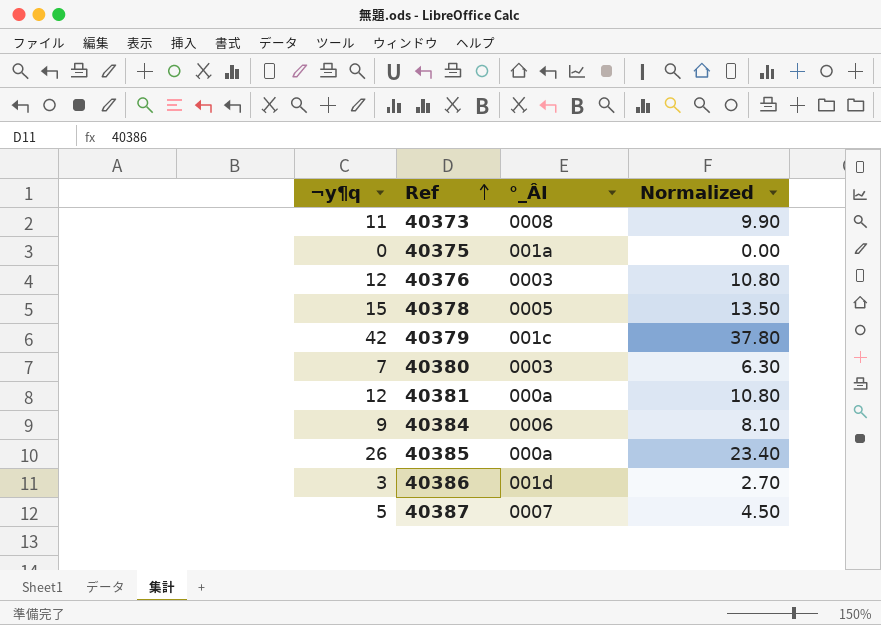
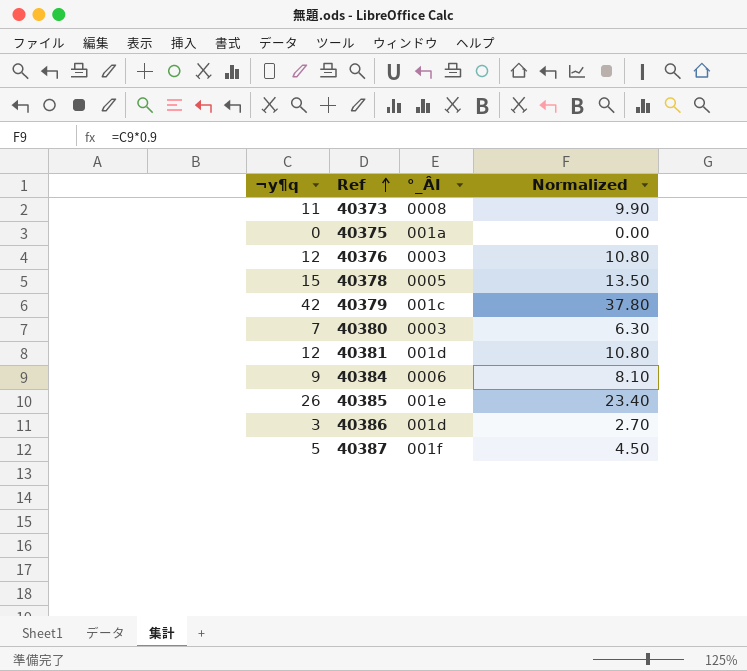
40381 | °_ÂI: 000a -> 001d
40385 | °_ÂI: 000a -> 001e
40387 | °_ÂI: 0007 -> 001f

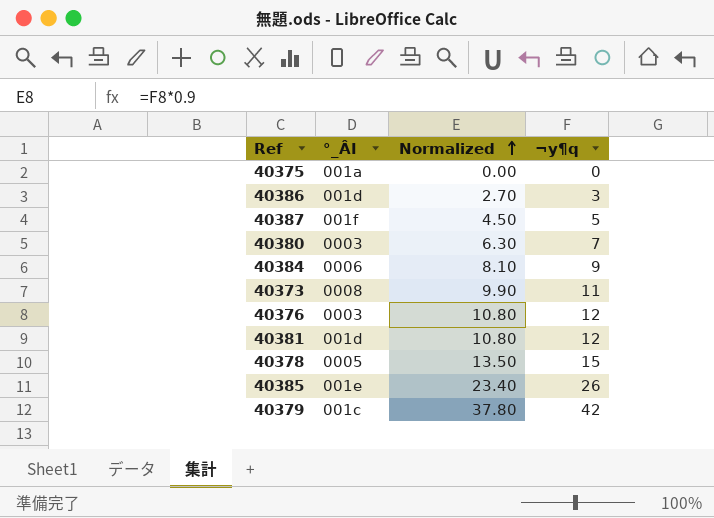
row order: Ref ascending -> Normalized ascending
column ¬y¶q | position: 1 -> 4

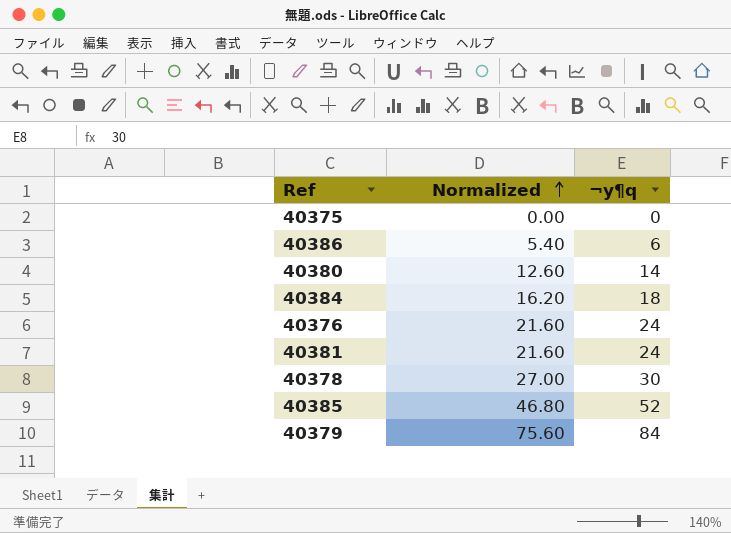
column °_ÂI | position: 2 -> none
row 40387: 001f | 4.50 | 5 -> none
row 40373: 0008 | 9.90 | 11 -> none
40386 | Normalized: 2.70 -> 5.40
40386 | ¬y¶q: 3 -> 6
40380 | Normalized: 6.30 -> 12.60
40380 | ¬y¶q: 7 -> 14
40384 | Normalized: 8.10 -> 16.20
40384 | ¬y¶q: 9 -> 18
40376 | Normalized: 10.80 -> 21.60
40376 | ¬y¶q: 12 -> 24
40381 | Normalized: 10.80 -> 21.60
40381 | ¬y¶q: 12 -> 24
40378 | Normalized: 13.50 -> 27.00
40378 | ¬y¶q: 15 -> 30
40385 | Normalized: 23.40 -> 46.80
40385 | ¬y¶q: 26 -> 52
40379 | Normalized: 37.80 -> 75.60
40379 | ¬y¶q: 42 -> 84

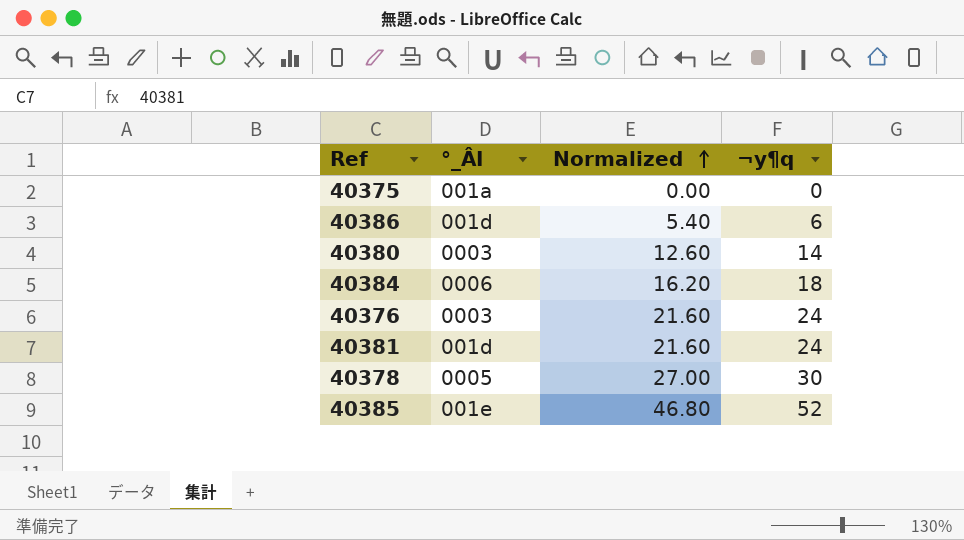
column °_ÂI | position: none -> 2
row 40379: 75.60 | 84 -> none

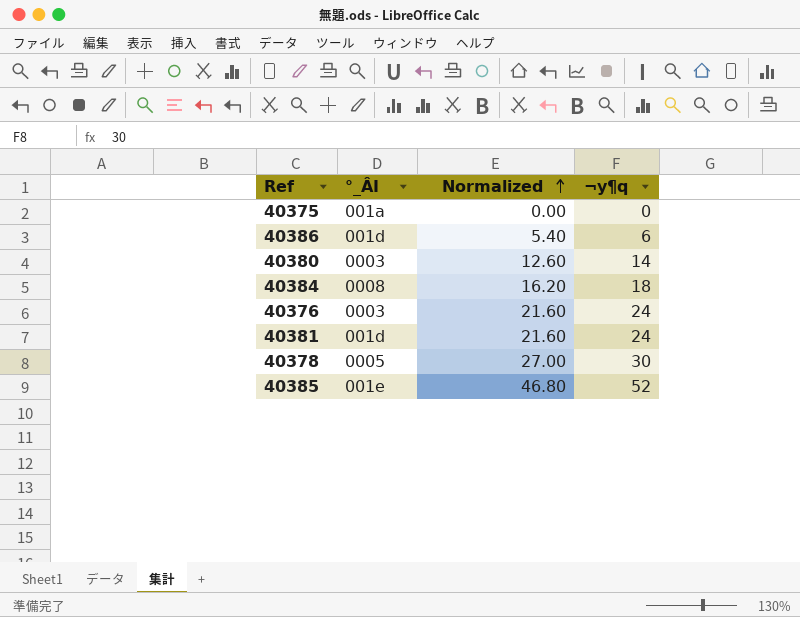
40384 | °_ÂI: 0006 -> 0008

